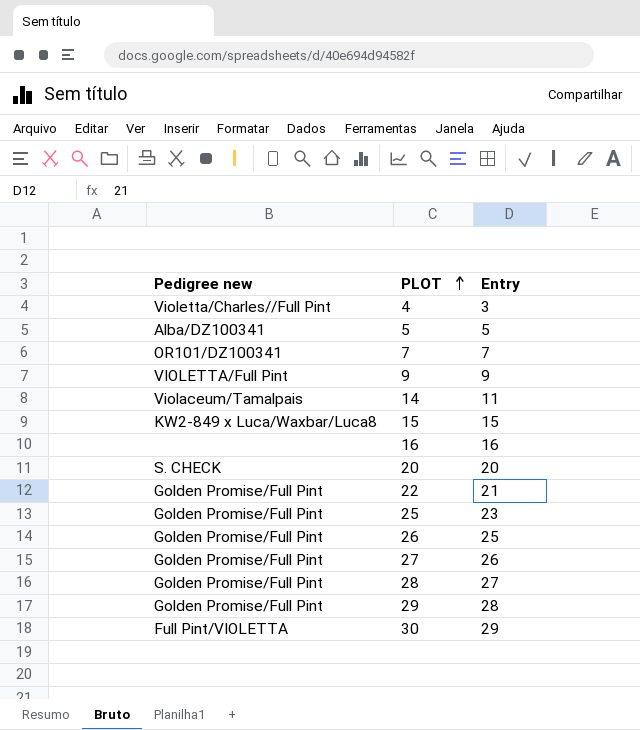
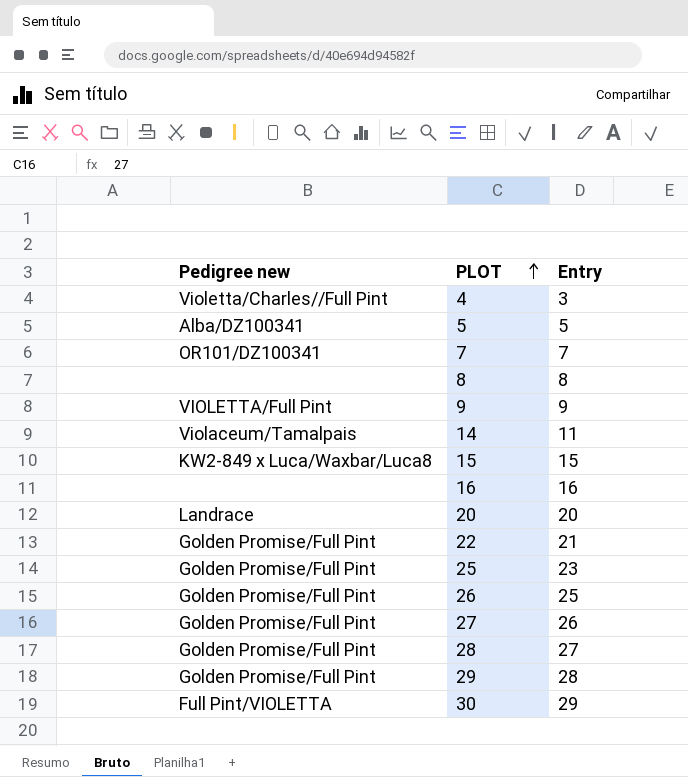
row 8: none -> none | 8
20 | Pedigree new: S. CHECK -> Landrace

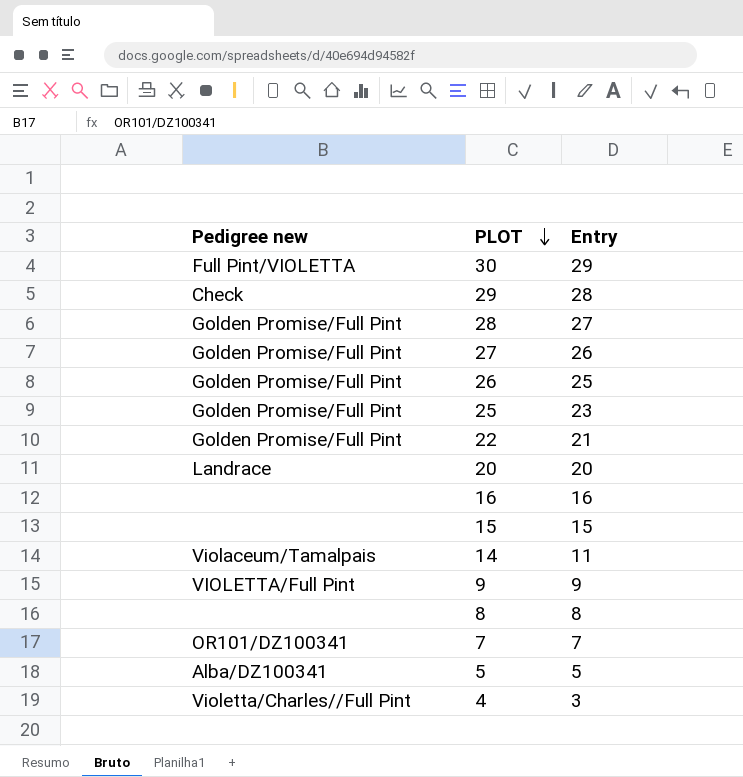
row order: PLOT ascending -> PLOT descending
29 | Pedigree new: Golden Promise/Full Pint -> Check
15 | Pedigree new: KW2-849 x Luca/Waxbar/Luca8 -> none

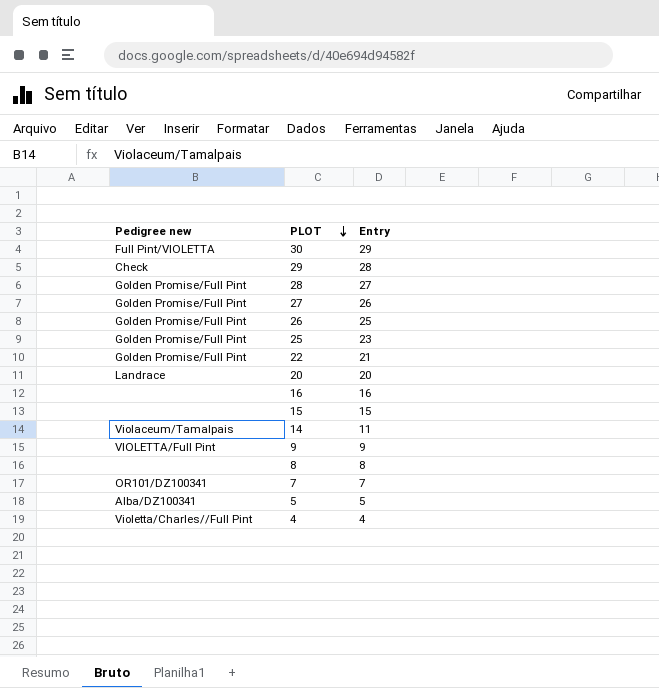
4 | Entry: 3 -> 4

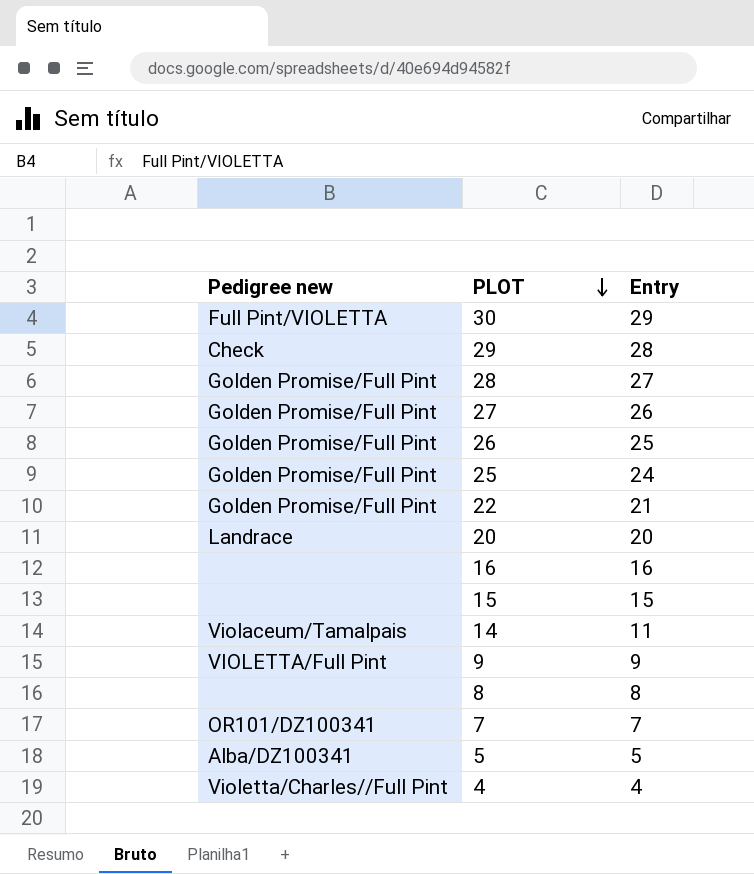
25 | Entry: 23 -> 24

